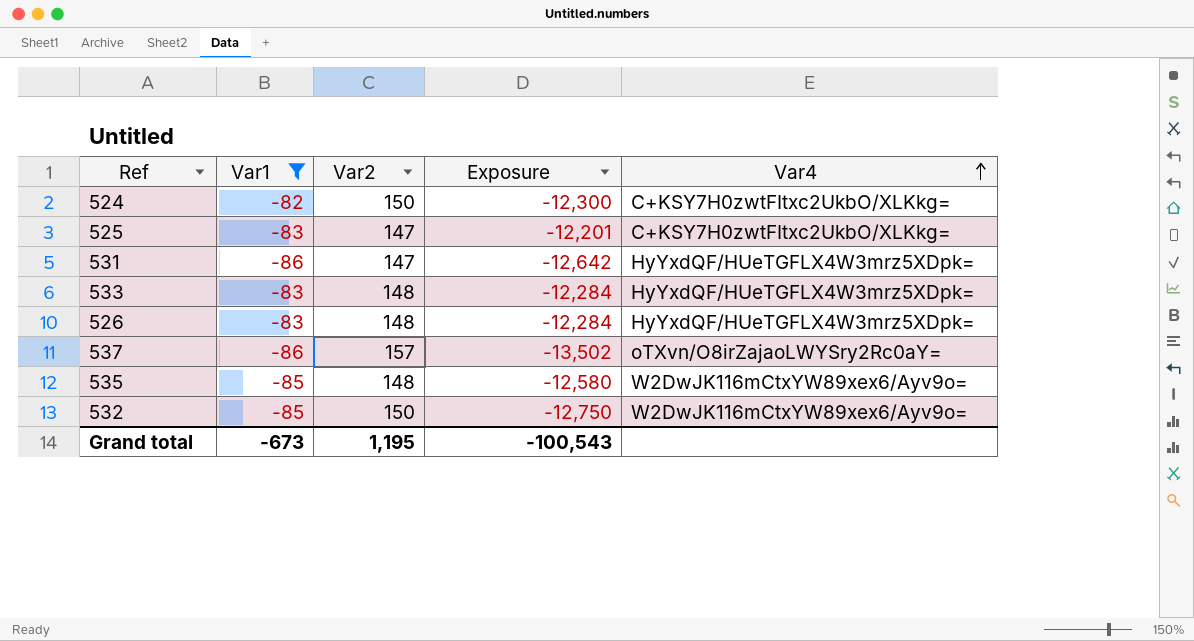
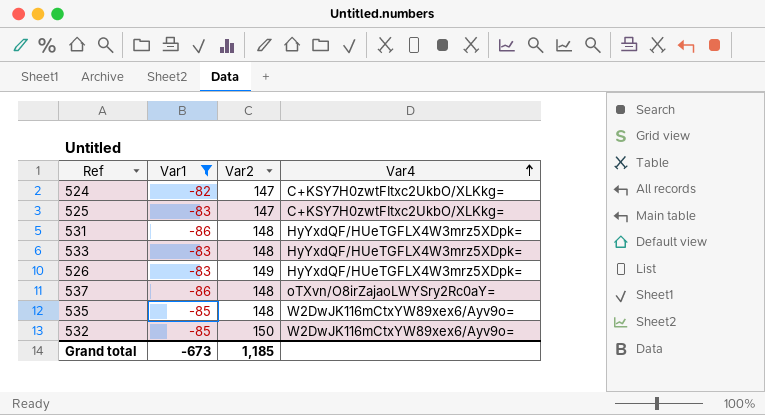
column Exposure | formula: [Var1] * [Var2] -> none
524 | Var2: 150 -> 147
531 | Var2: 147 -> 148
526 | Var2: 148 -> 149
537 | Var2: 157 -> 148
Grand total | Var2: 1,195 -> 1,185

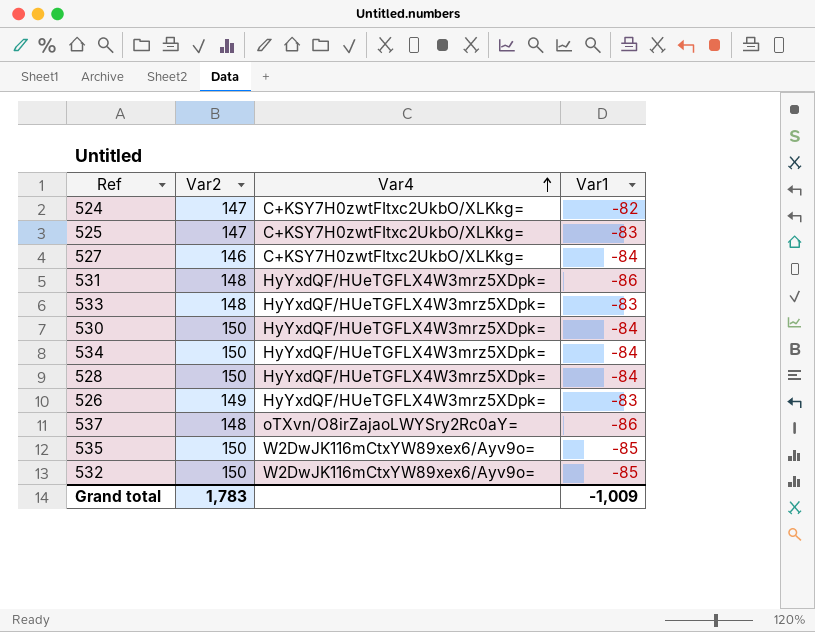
filter: Var1 != -84 -> none
column Var1 | position: 2 -> 4
535 | Var2: 148 -> 150
Grand total | Var2: 1,185 -> 1,783
Grand total | Var1: -673 -> -1,009

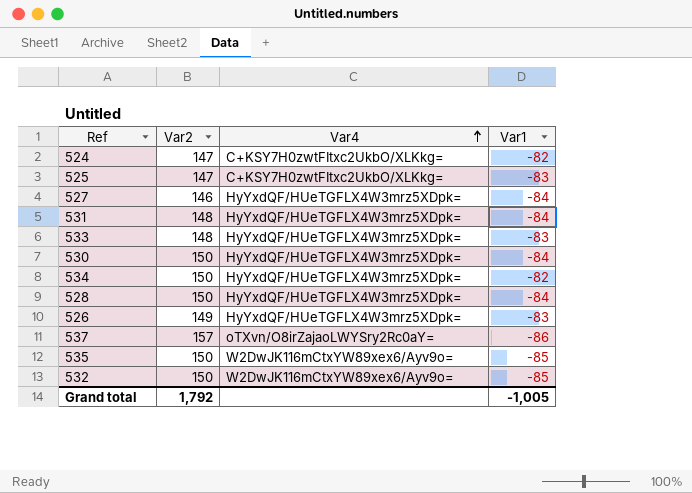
527 | Var4: C+KSY7H0zwtFItxc2UkbO/XLKkg= -> HyYxdQF/HUeTGFLX4W3mrz5XDpk=
531 | Var1: -86 -> -84
534 | Var1: -84 -> -82
537 | Var2: 148 -> 157
Grand total | Var2: 1,783 -> 1,792
Grand total | Var1: -1,009 -> -1,005

